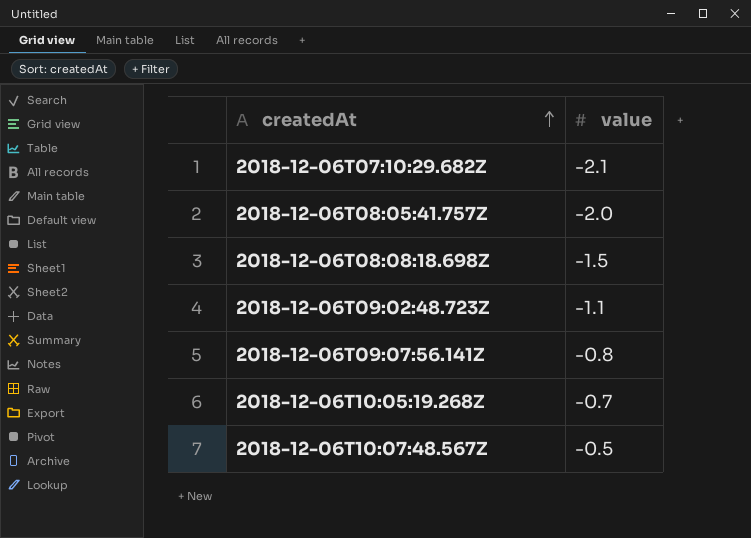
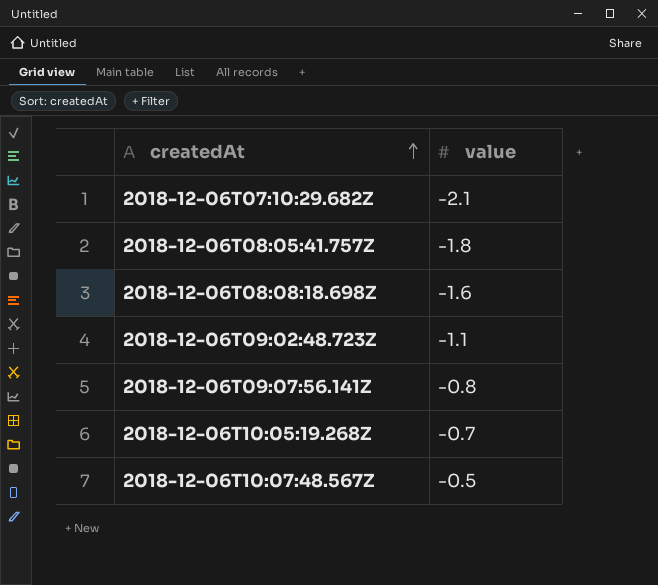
2018-12-06T08:05:41.757Z | value: -2.0 -> -1.8
2018-12-06T08:08:18.698Z | value: -1.5 -> -1.6

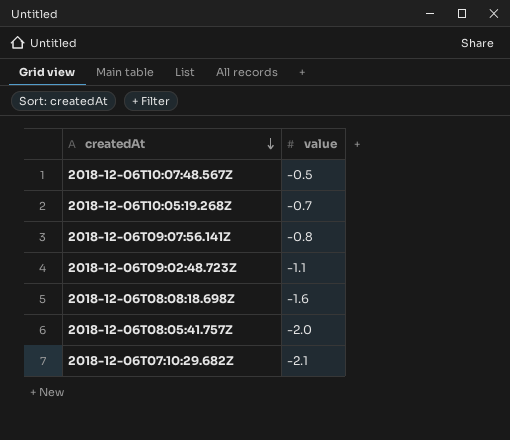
row order: createdAt ascending -> createdAt descending
2018-12-06T08:05:41.757Z | value: -1.8 -> -2.0

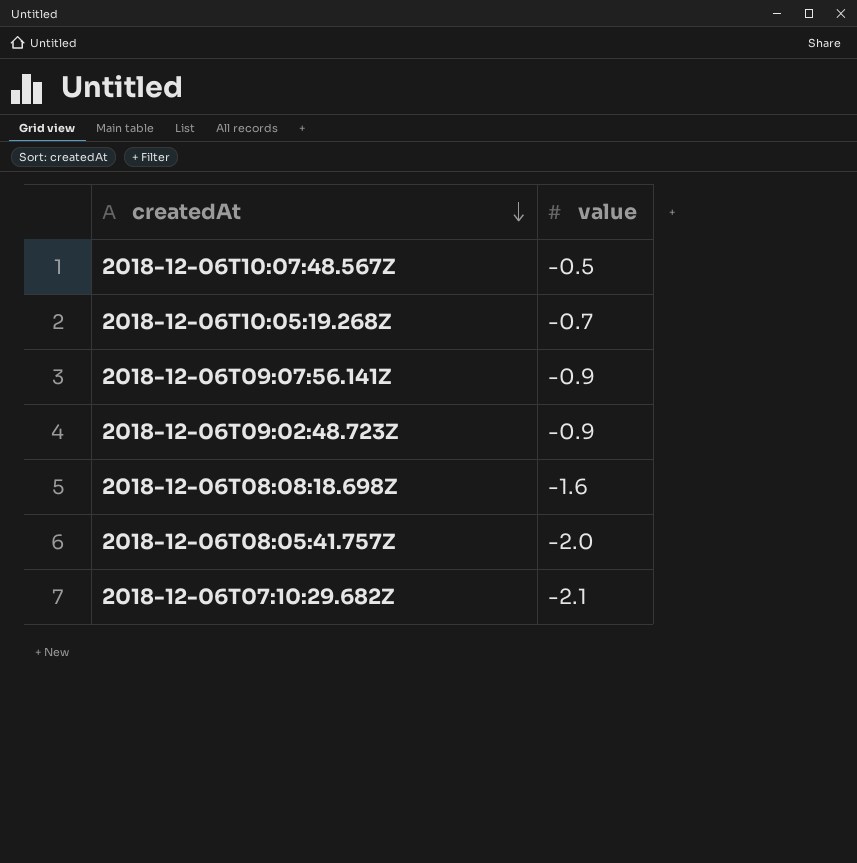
2018-12-06T09:07:56.141Z | value: -0.8 -> -0.9
2018-12-06T09:02:48.723Z | value: -1.1 -> -0.9

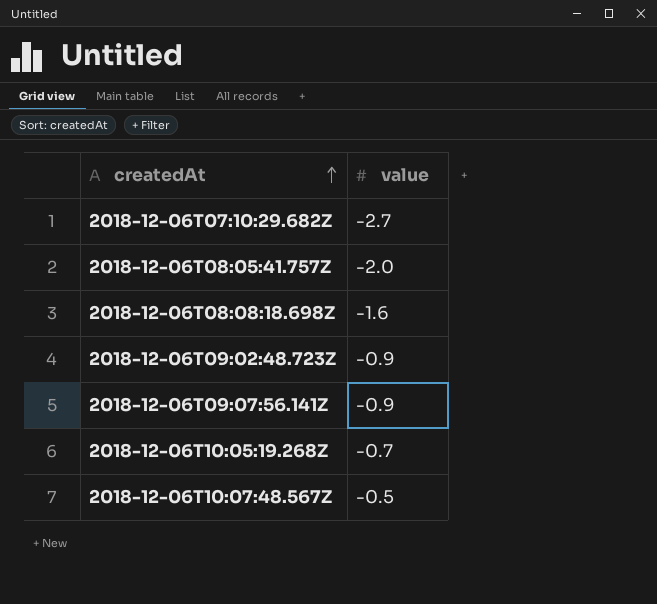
row order: createdAt descending -> createdAt ascending
2018-12-06T07:10:29.682Z | value: -2.1 -> -2.7

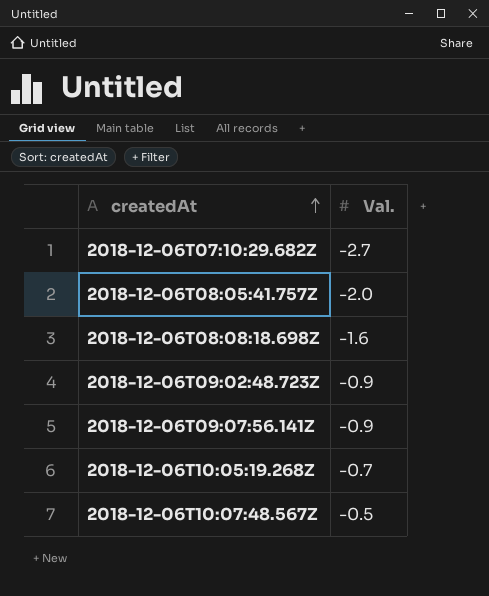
column name: value -> Val.

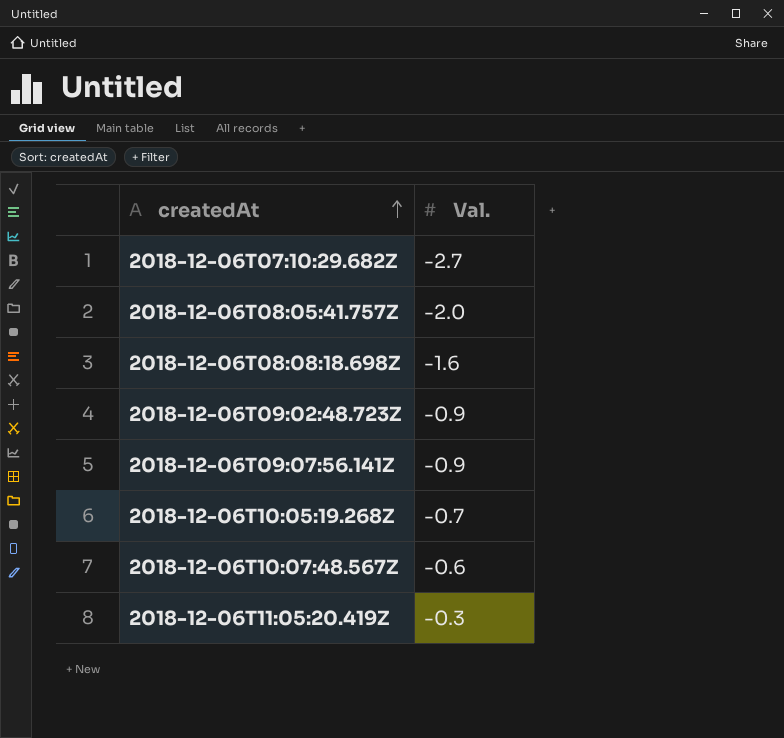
2018-12-06T10:07:48.567Z | Val.: -0.5 -> -0.6
row 2018-12-06T11:05:20.419Z: none -> -0.3

